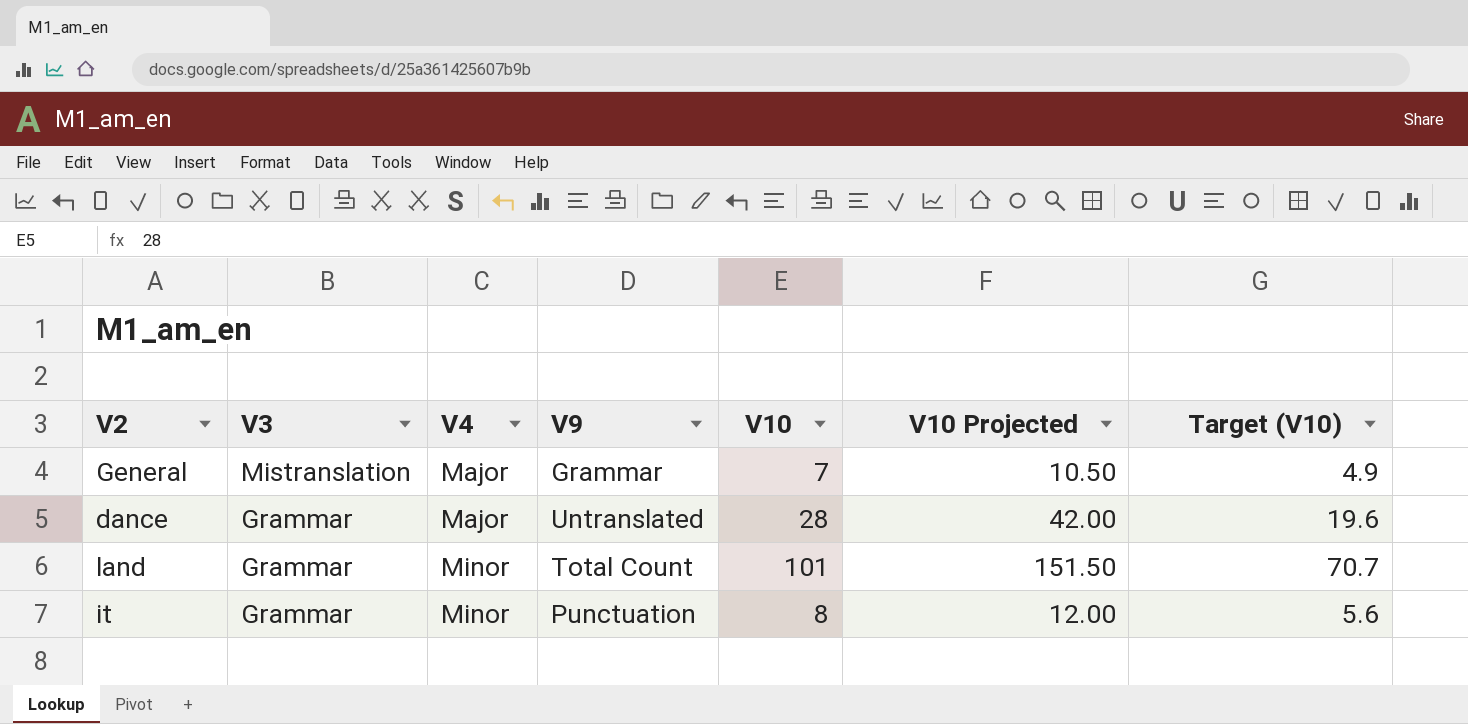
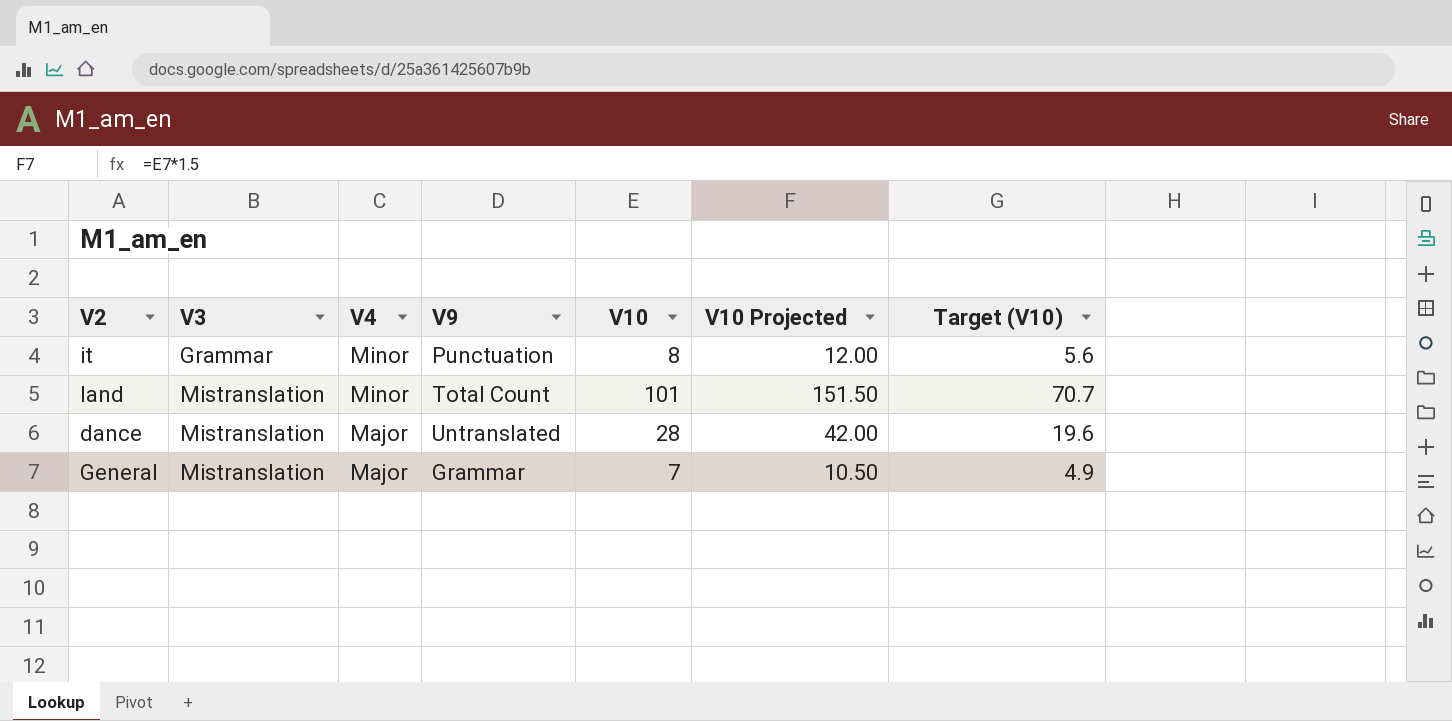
row order: V3 descending -> V3 ascending
land | V3: Grammar -> Mistranslation
dance | V3: Grammar -> Mistranslation

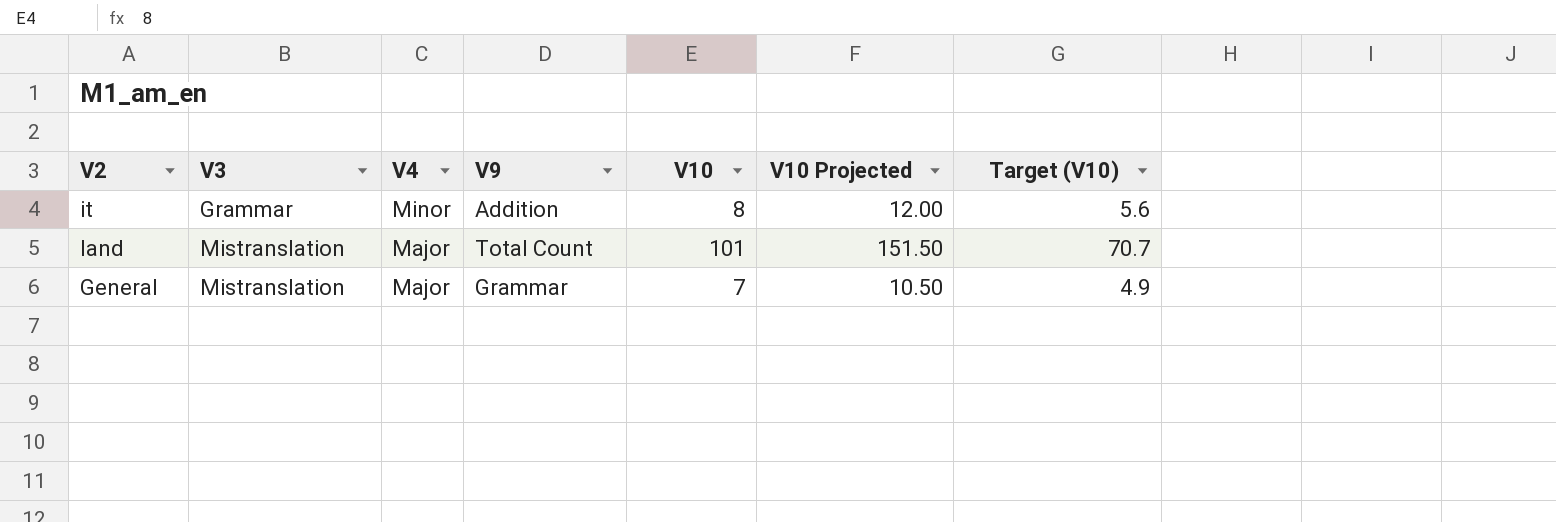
row dance: Mistranslation | Major | Untranslated | 28 | 42.00 | 19.6 -> none
it | V9: Punctuation -> Addition
land | V4: Minor -> Major

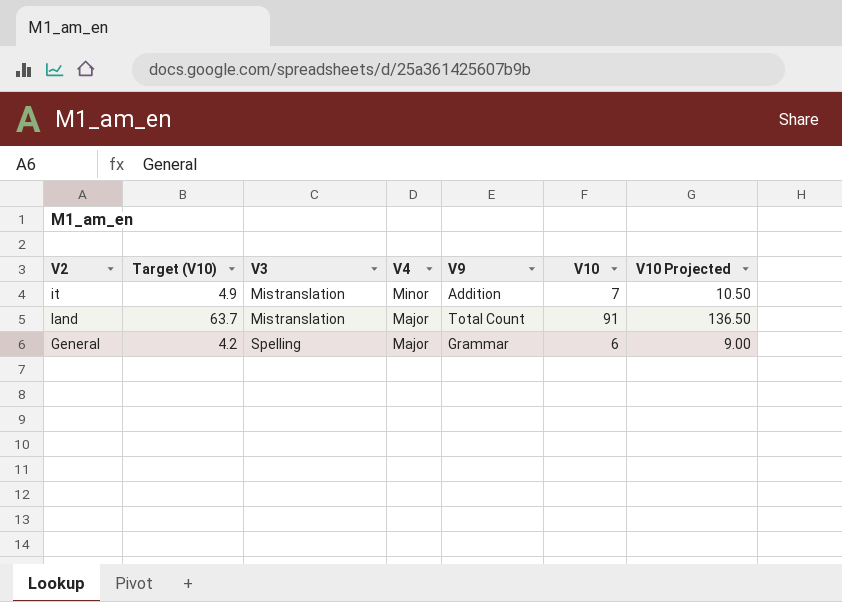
column Target (V10) | position: 7 -> 2
it | Target (V10): 5.6 -> 4.9
it | V3: Grammar -> Mistranslation
it | V10: 8 -> 7
it | V10 Projected: 12.00 -> 10.50
land | Target (V10): 70.7 -> 63.7
land | V10: 101 -> 91
land | V10 Projected: 151.50 -> 136.50
General | Target (V10): 4.9 -> 4.2
General | V3: Mistranslation -> Spelling
General | V10: 7 -> 6
General | V10 Projected: 10.50 -> 9.00

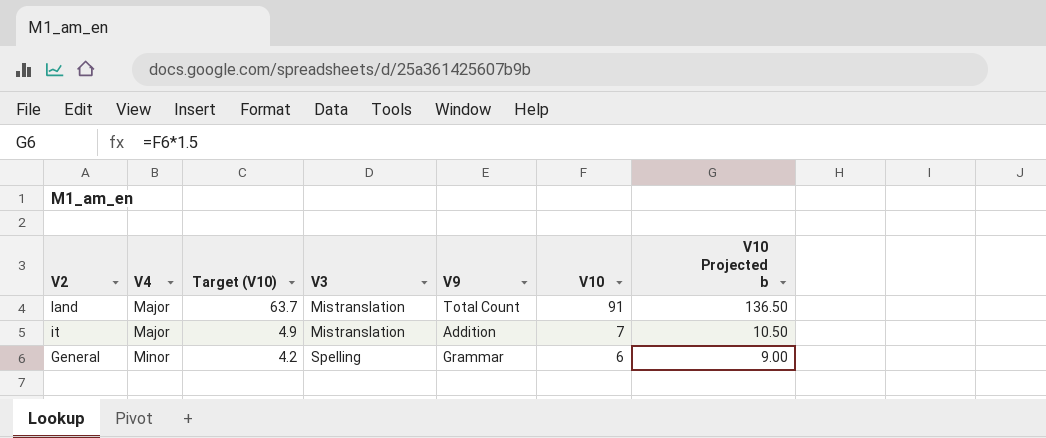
row order: V3 ascending -> V2 descending
column V4 | position: 4 -> 2
column name: V10 Projected -> V10 Projected b
it | V4: Minor -> Major
General | V4: Major -> Minor

